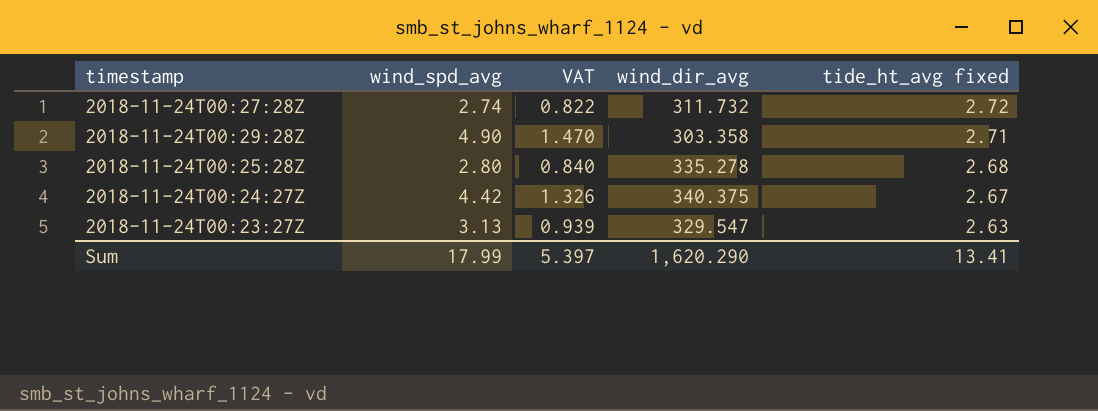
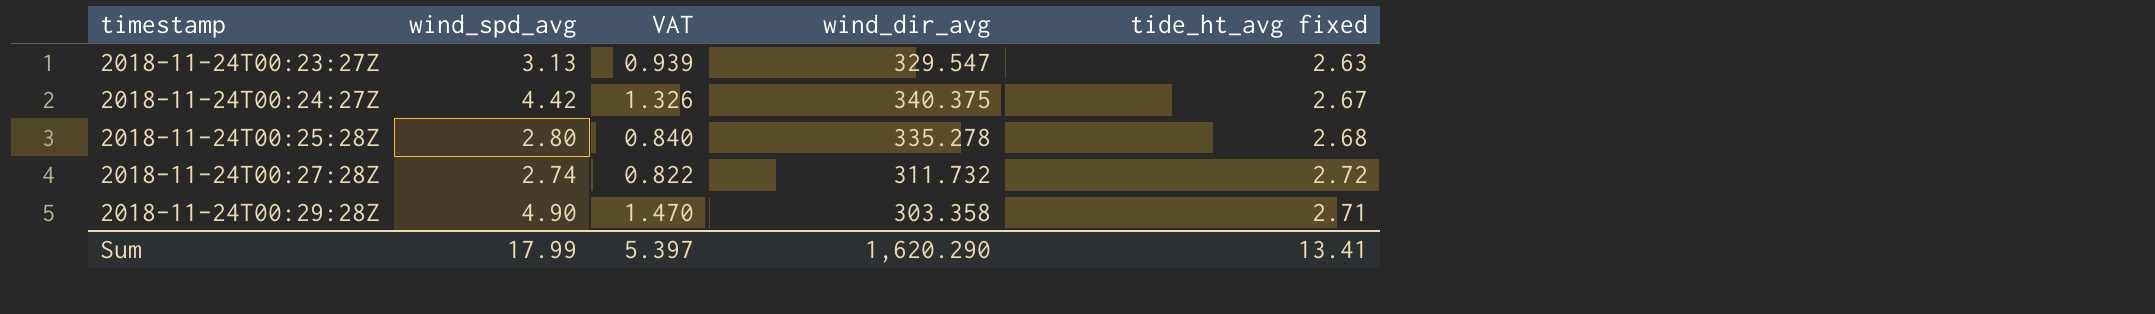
row order: tide_ht_avg fixed descending -> timestamp ascending

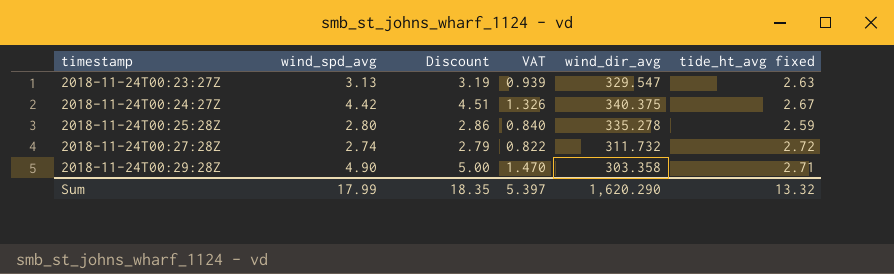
column Discount | formula: none -> [wind_spd_avg] * 1.02
2018-11-24T00:25:28Z | tide_ht_avg fixed: 2.68 -> 2.59
Sum | tide_ht_avg fixed: 13.41 -> 13.32

